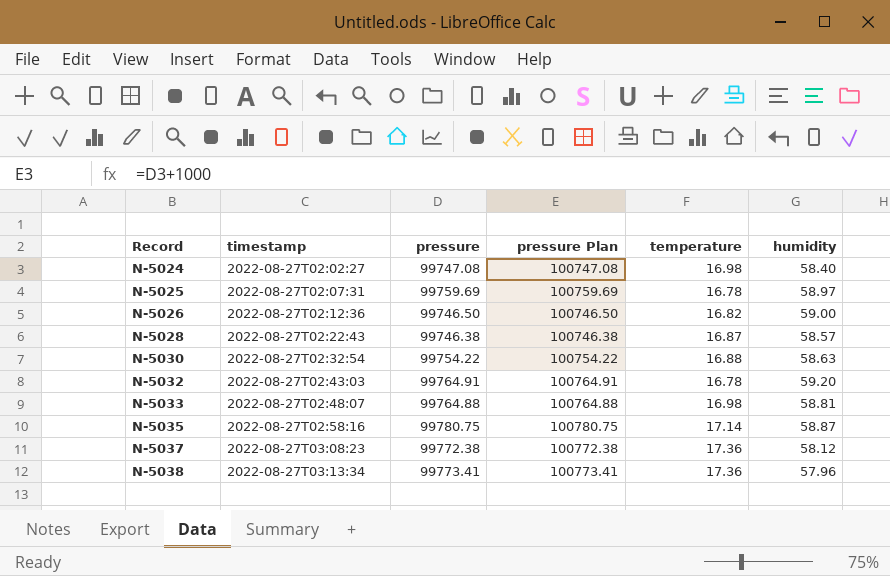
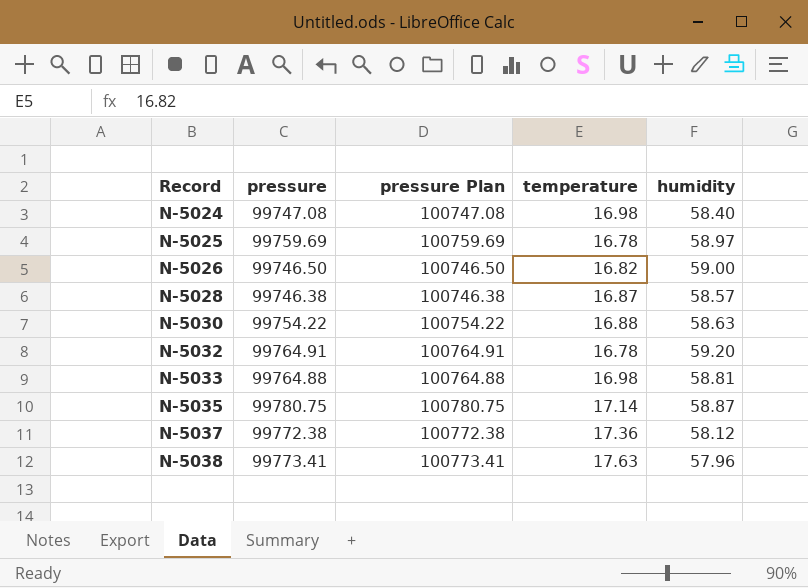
column timestamp | position: 2 -> none
N-5038 | temperature: 17.36 -> 17.63

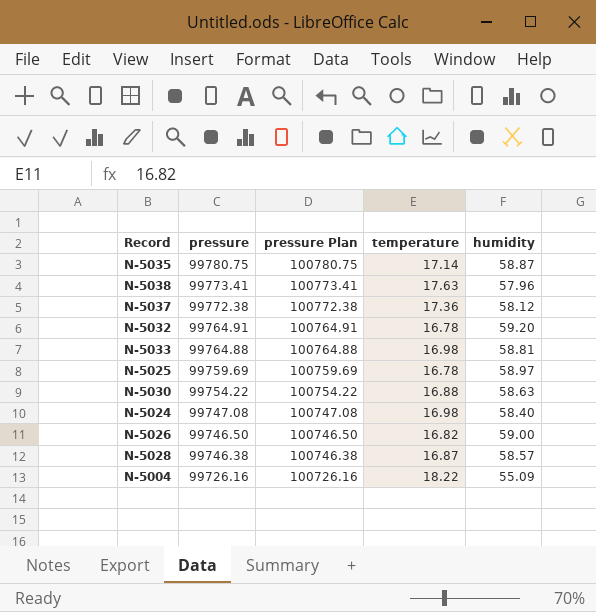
row order: Record ascending -> pressure descending
row N-5004: none -> 99726.16 | 100726.16 | 18.22 | 55.09

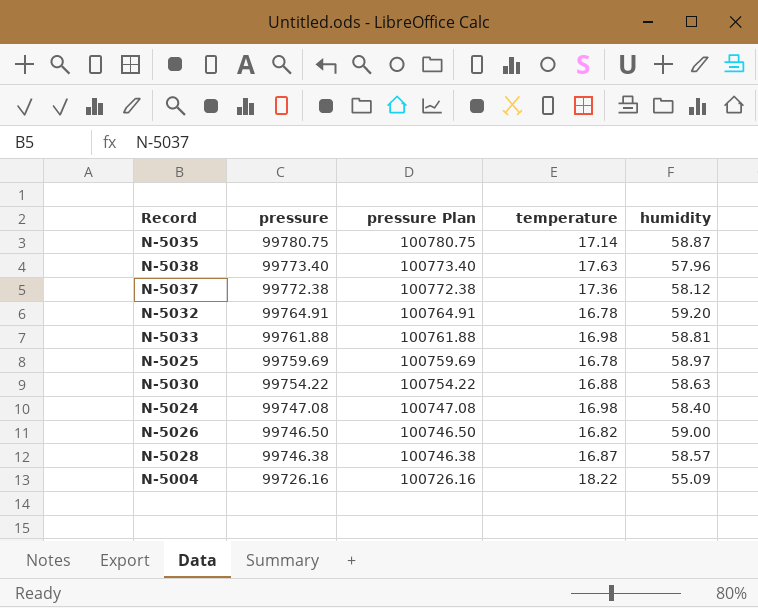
N-5038 | pressure: 99773.41 -> 99773.40
N-5038 | pressure Plan: 100773.41 -> 100773.40
N-5033 | pressure: 99764.88 -> 99761.88
N-5033 | pressure Plan: 100764.88 -> 100761.88

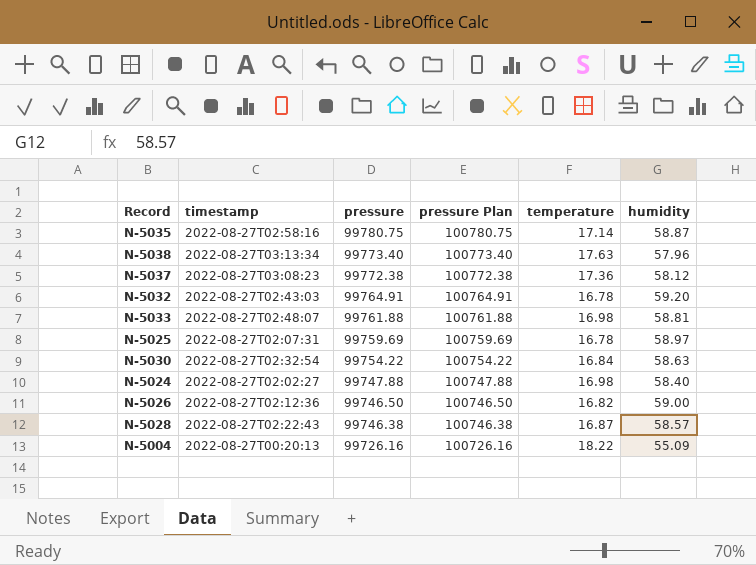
column timestamp | position: none -> 2
N-5030 | temperature: 16.88 -> 16.84
N-5024 | pressure: 99747.08 -> 99747.88
N-5024 | pressure Plan: 100747.08 -> 100747.88

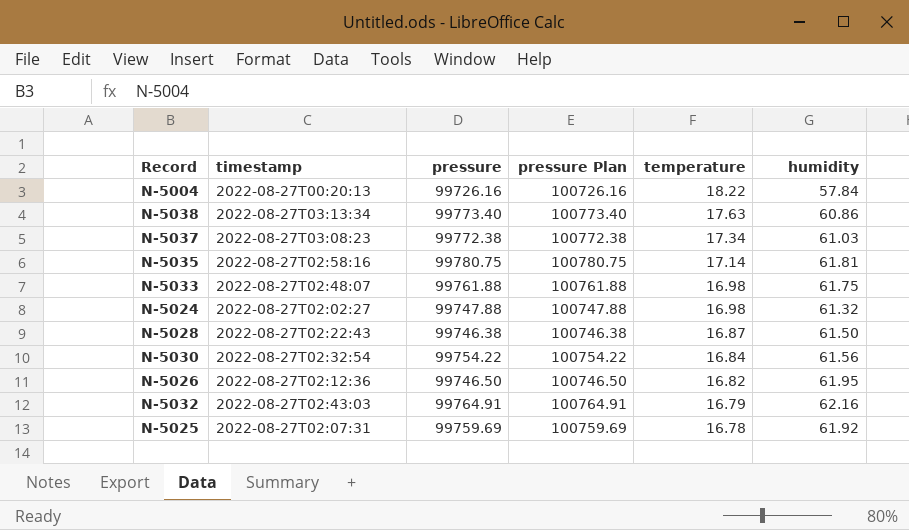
row order: pressure descending -> temperature descending
N-5004 | humidity: 55.09 -> 57.84
N-5038 | humidity: 57.96 -> 60.86
N-5037 | temperature: 17.36 -> 17.34
N-5037 | humidity: 58.12 -> 61.03
N-5035 | humidity: 58.87 -> 61.81
N-5033 | humidity: 58.81 -> 61.75
N-5024 | humidity: 58.40 -> 61.32
N-5028 | humidity: 58.57 -> 61.50
N-5030 | humidity: 58.63 -> 61.56
N-5026 | humidity: 59.00 -> 61.95
N-5032 | temperature: 16.78 -> 16.79
N-5032 | humidity: 59.20 -> 62.16
N-5025 | humidity: 58.97 -> 61.92

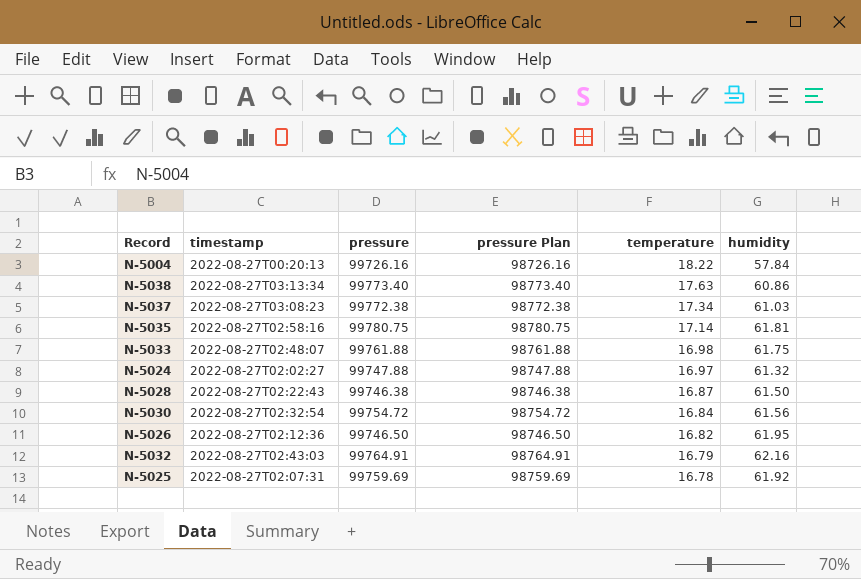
column pressure Plan | formula: [pressure] + 1000 -> [pressure] - 1000
N-5024 | temperature: 16.98 -> 16.97
N-5030 | pressure: 99754.22 -> 99754.72

